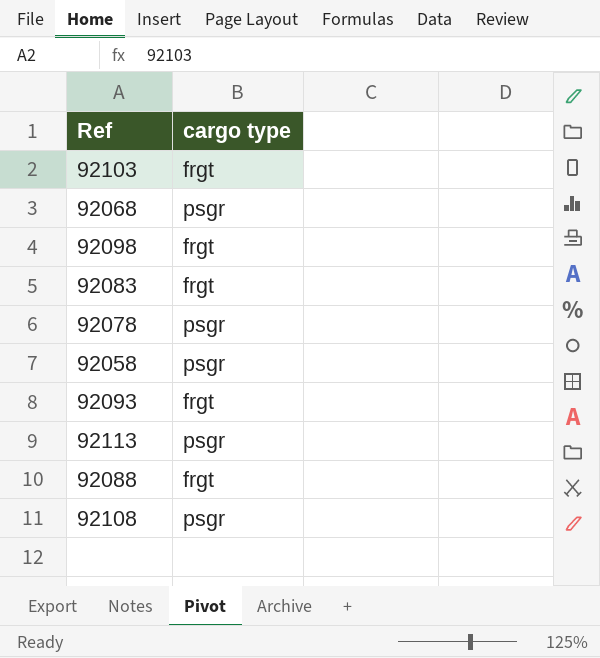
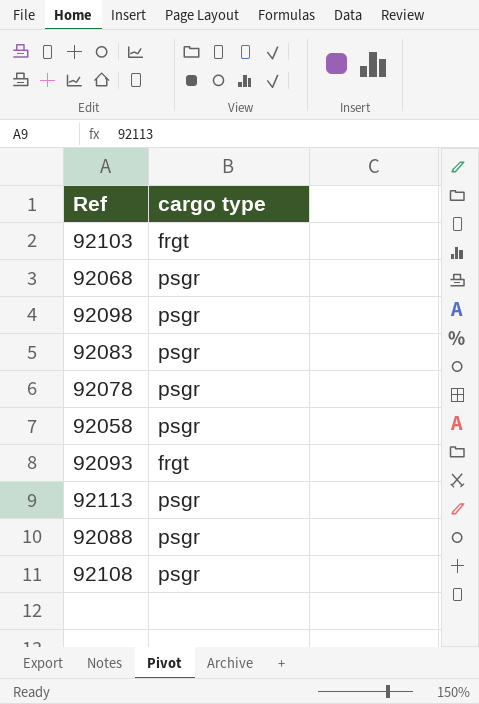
92098 | cargo type: frgt -> psgr
92083 | cargo type: frgt -> psgr
92088 | cargo type: frgt -> psgr

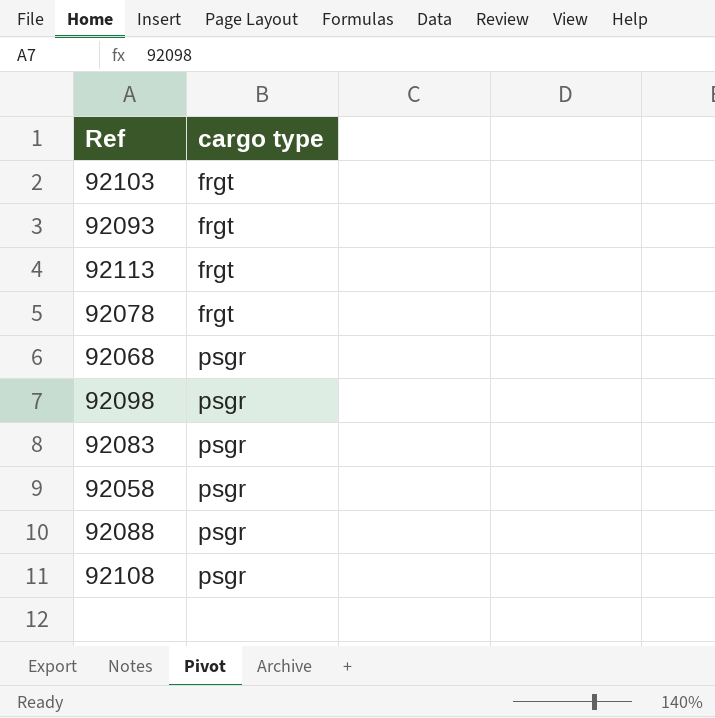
row order: none -> cargo type ascending
92113 | cargo type: psgr -> frgt
92078 | cargo type: psgr -> frgt

